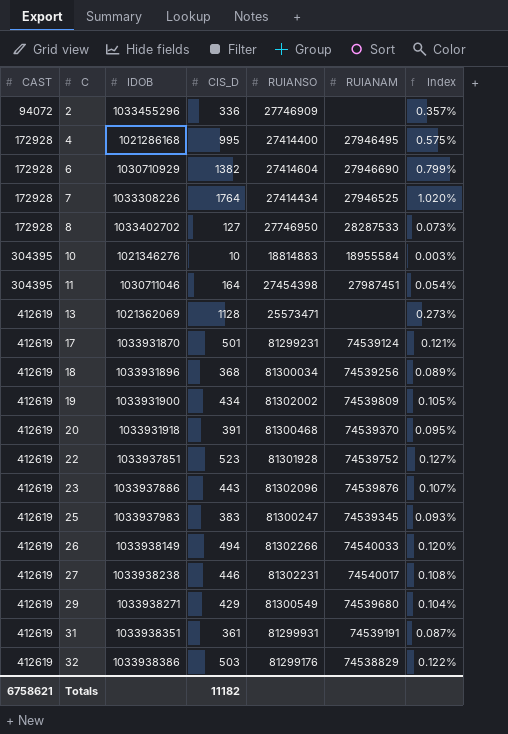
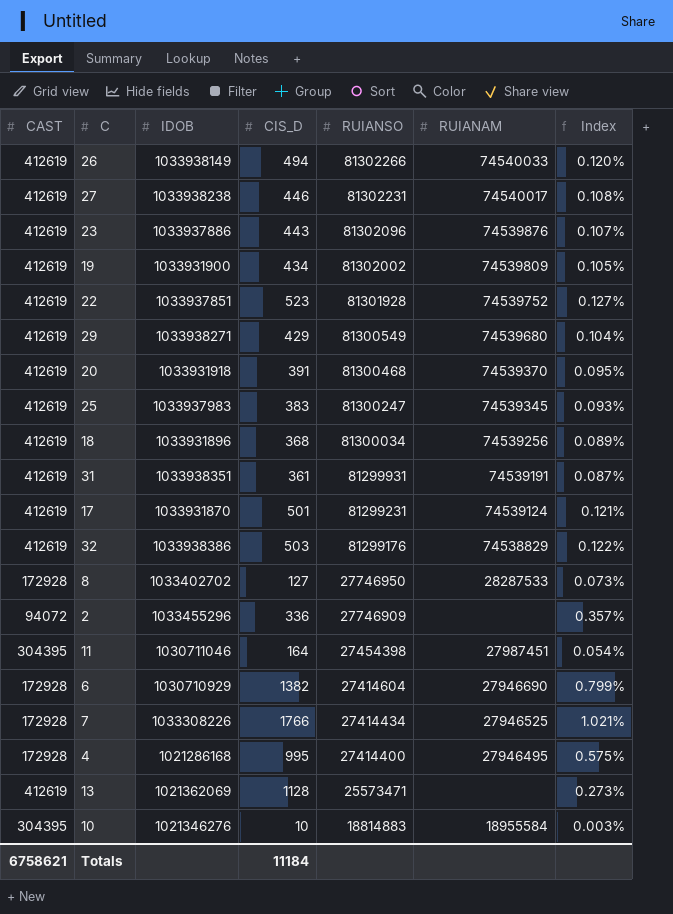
row order: CAST ascending -> RUIANSO descending
7 | CIS_D: 1764 -> 1766
7 | Index: 1.020% -> 1.021%
Totals | CIS_D: 11182 -> 11184

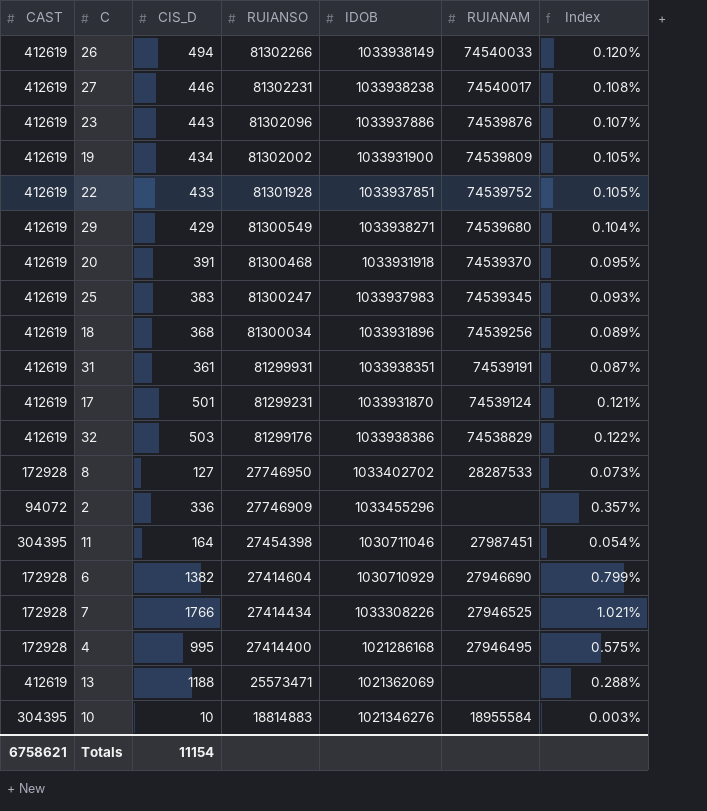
column IDOB | position: 3 -> 5
22 | CIS_D: 523 -> 433
22 | Index: 0.127% -> 0.105%
13 | CIS_D: 1128 -> 1188
13 | Index: 0.273% -> 0.288%
Totals | CIS_D: 11184 -> 11154

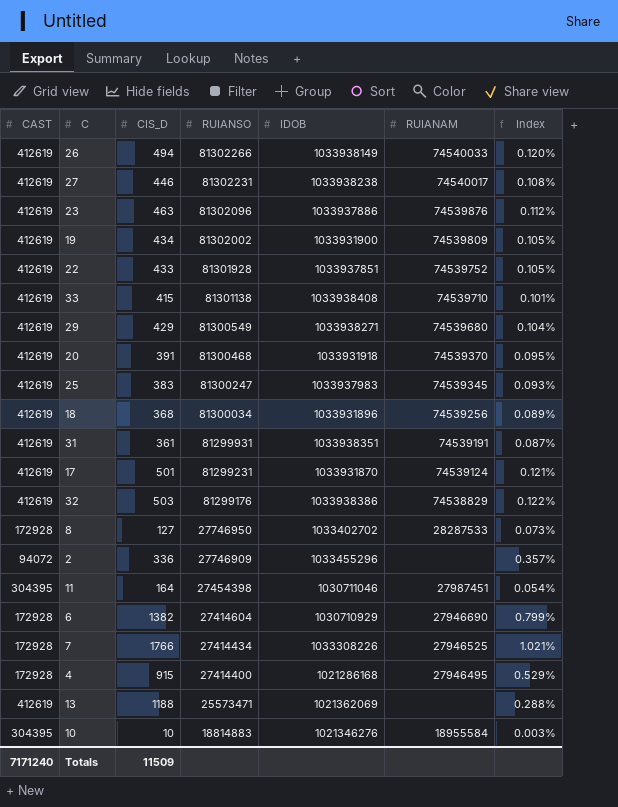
23 | CIS_D: 443 -> 463
23 | Index: 0.107% -> 0.112%
row 33: none -> 412619 | 415 | 81301138 | 1033938408 | 74539710 | 0.101%
4 | CIS_D: 995 -> 915
4 | Index: 0.575% -> 0.529%
Totals | CAST: 6758621 -> 7171240
Totals | CIS_D: 11154 -> 11509

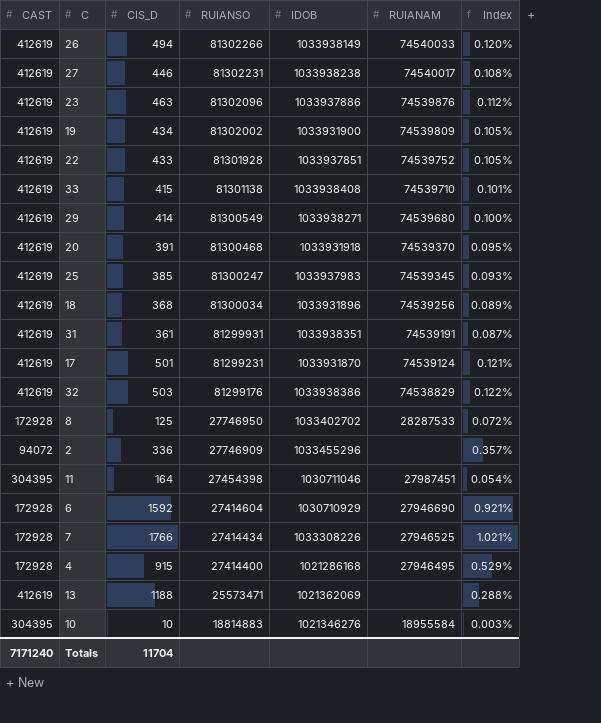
29 | CIS_D: 429 -> 414
29 | Index: 0.104% -> 0.100%
25 | CIS_D: 383 -> 385
8 | CIS_D: 127 -> 125
8 | Index: 0.073% -> 0.072%
6 | CIS_D: 1382 -> 1592
6 | Index: 0.799% -> 0.921%
Totals | CIS_D: 11509 -> 11704

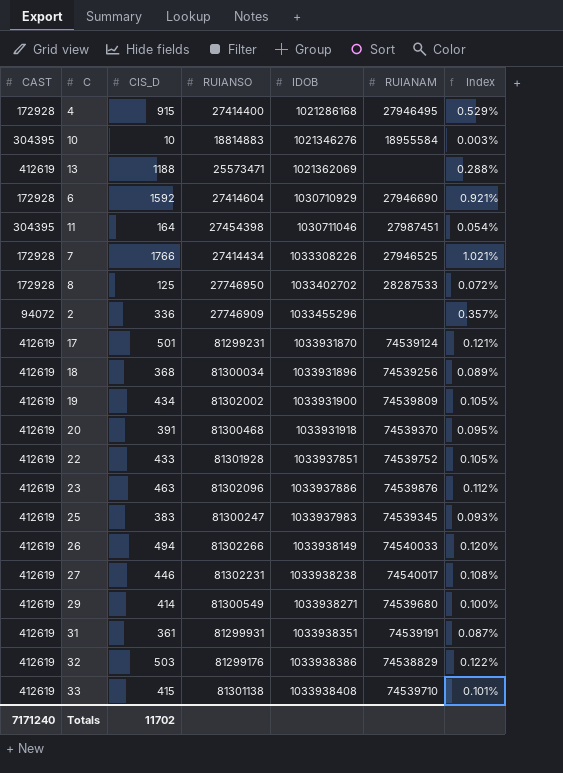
row order: RUIANSO descending -> IDOB ascending
25 | CIS_D: 385 -> 383
Totals | CIS_D: 11704 -> 11702

